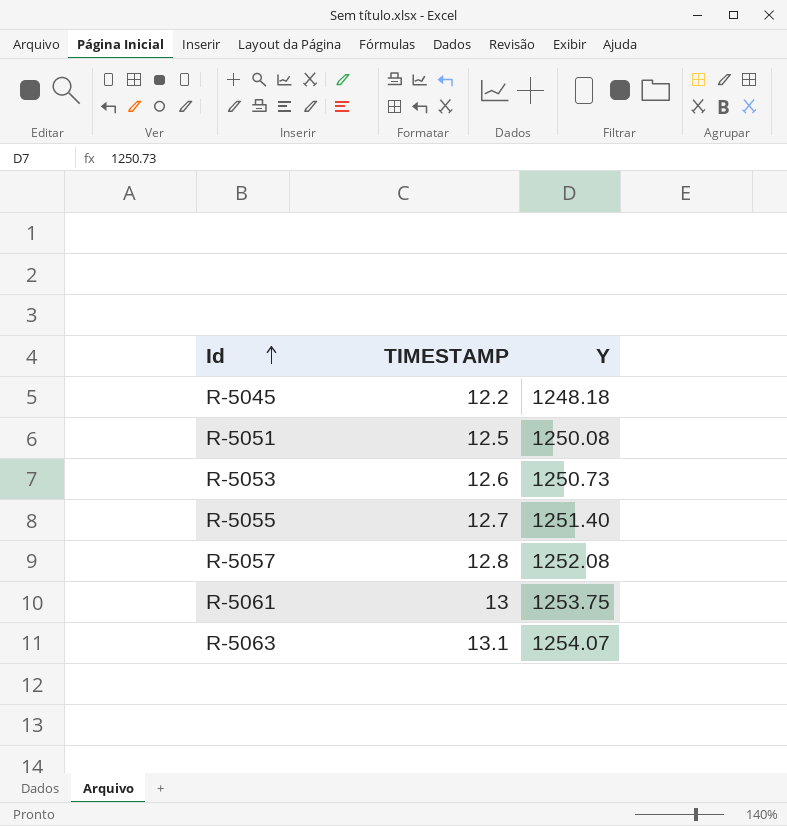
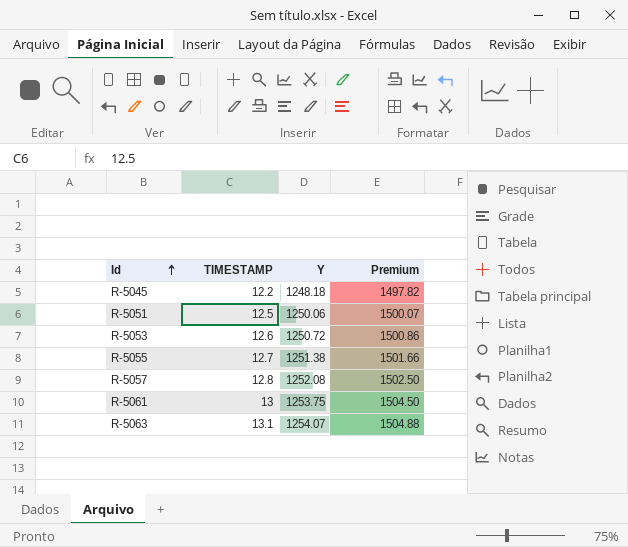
column Premium | formula: none -> [Y] * 1.2
R-5051 | Y: 1250.08 -> 1250.06
R-5053 | Y: 1250.73 -> 1250.72
R-5055 | Y: 1251.40 -> 1251.38

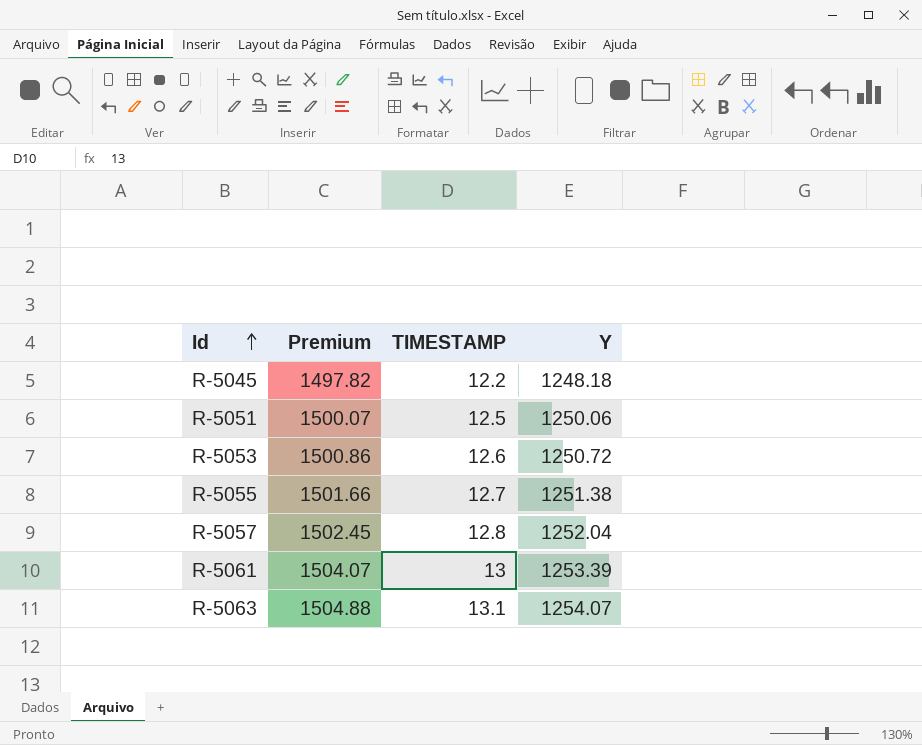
column Premium | position: 4 -> 2
R-5057 | Premium: 1502.50 -> 1502.45
R-5057 | Y: 1252.08 -> 1252.04
R-5061 | Premium: 1504.50 -> 1504.07
R-5061 | Y: 1253.75 -> 1253.39

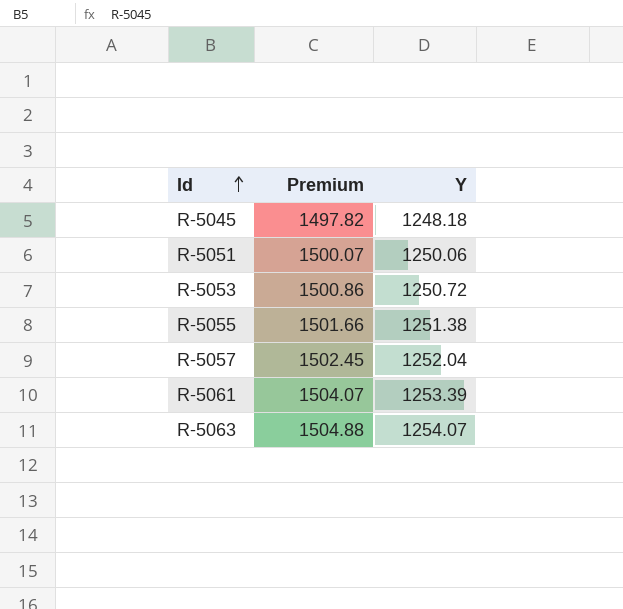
column TIMESTAMP | position: 3 -> none

